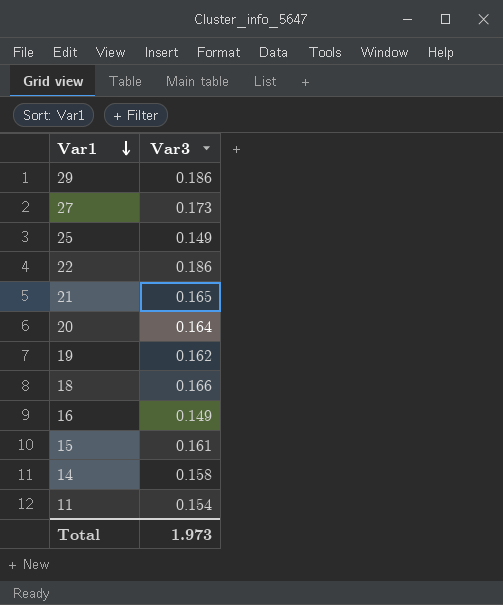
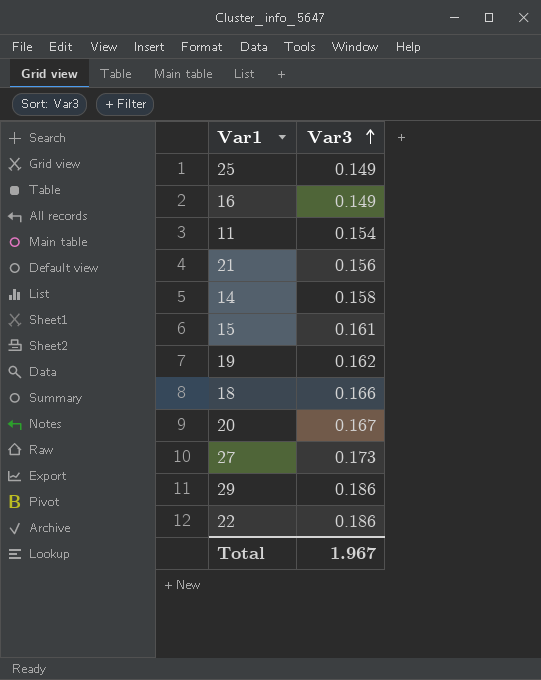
row order: Var1 descending -> Var3 ascending
21 | Var3: 0.165 -> 0.156
20 | Var3: 0.164 -> 0.167
Total | Var3: 1.973 -> 1.967

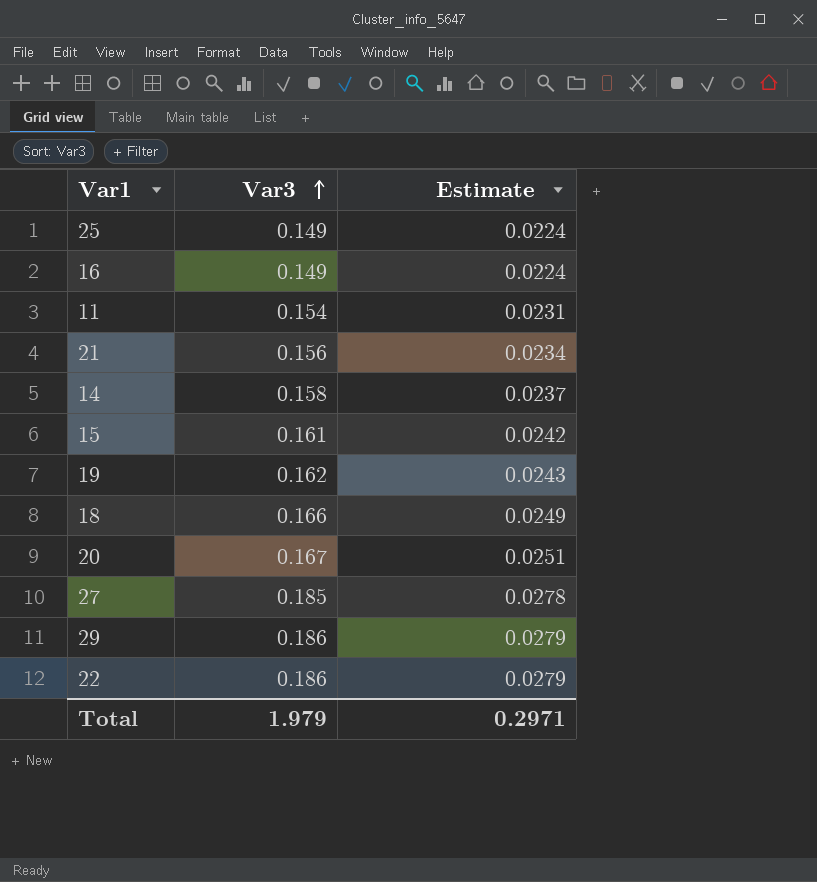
column Estimate | formula: none -> [Var3] * 0.15
27 | Var3: 0.173 -> 0.185
Total | Var3: 1.967 -> 1.979

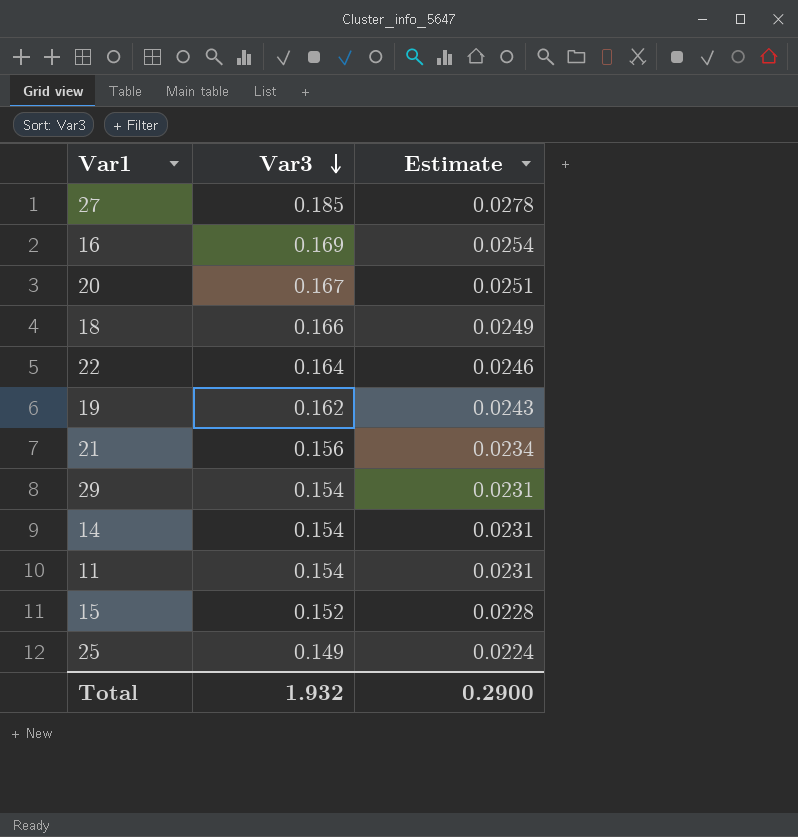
row order: Var3 ascending -> Var3 descending
16 | Var3: 0.149 -> 0.169
16 | Estimate: 0.0224 -> 0.0254
22 | Var3: 0.186 -> 0.164
22 | Estimate: 0.0279 -> 0.0246
29 | Var3: 0.186 -> 0.154
29 | Estimate: 0.0279 -> 0.0231
14 | Var3: 0.158 -> 0.154
14 | Estimate: 0.0237 -> 0.0231
15 | Var3: 0.161 -> 0.152
15 | Estimate: 0.0242 -> 0.0228
Total | Var3: 1.979 -> 1.932
Total | Estimate: 0.2971 -> 0.2900

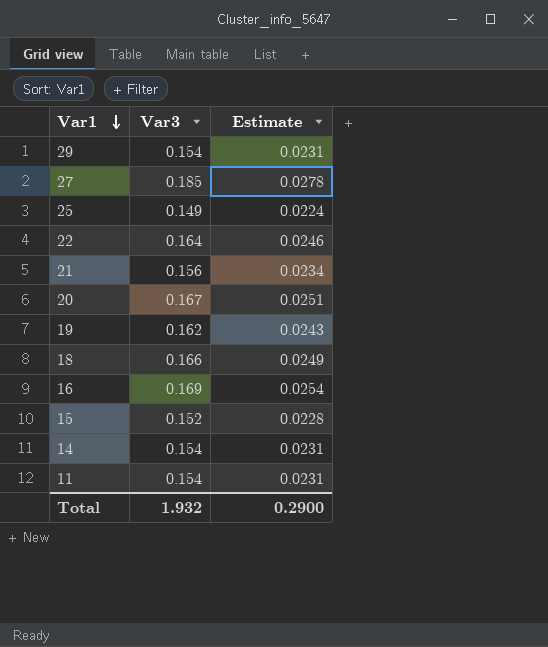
row order: Var3 descending -> Var1 descending

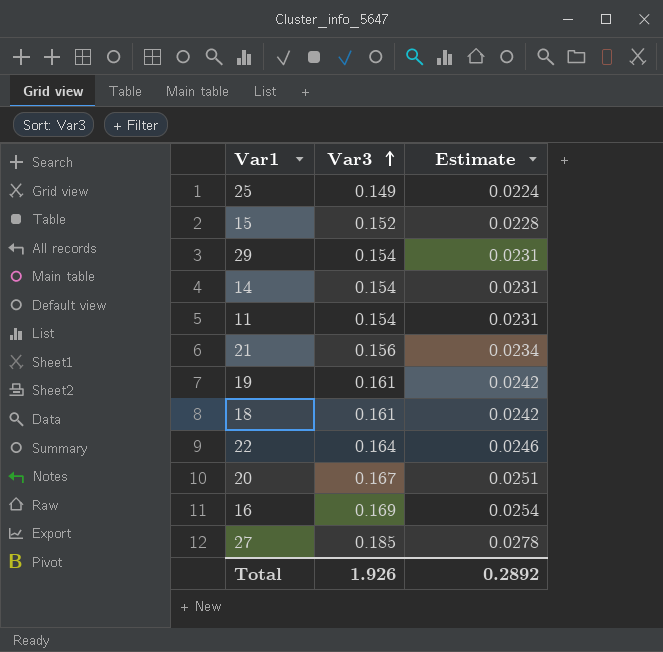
row order: Var1 descending -> Var3 ascending
19 | Var3: 0.162 -> 0.161
19 | Estimate: 0.0243 -> 0.0242
18 | Var3: 0.166 -> 0.161
18 | Estimate: 0.0249 -> 0.0242
Total | Var3: 1.932 -> 1.926
Total | Estimate: 0.2900 -> 0.2892

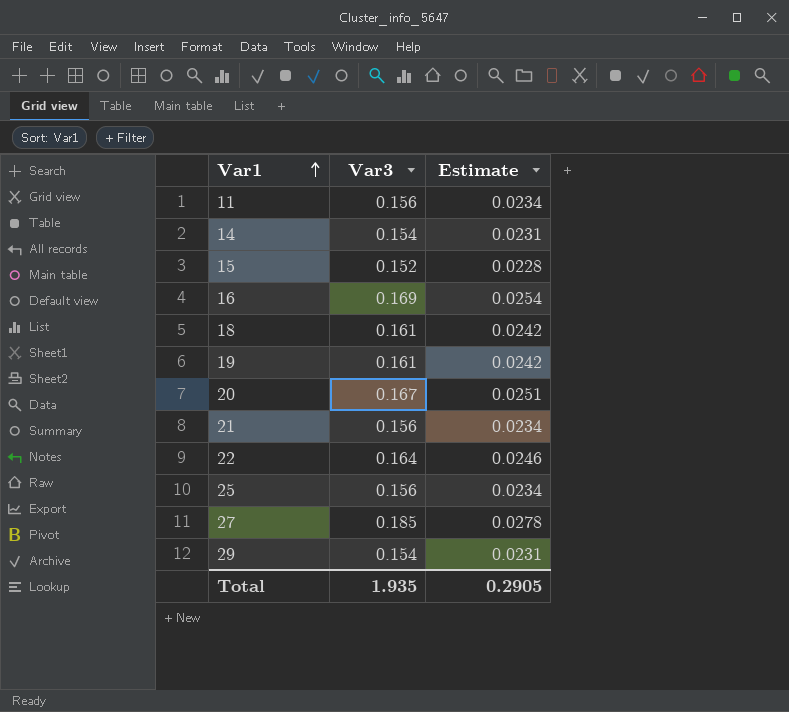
row order: Var3 ascending -> Var1 ascending
11 | Var3: 0.154 -> 0.156
11 | Estimate: 0.0231 -> 0.0234
25 | Var3: 0.149 -> 0.156
25 | Estimate: 0.0224 -> 0.0234
Total | Var3: 1.926 -> 1.935
Total | Estimate: 0.2892 -> 0.2905

